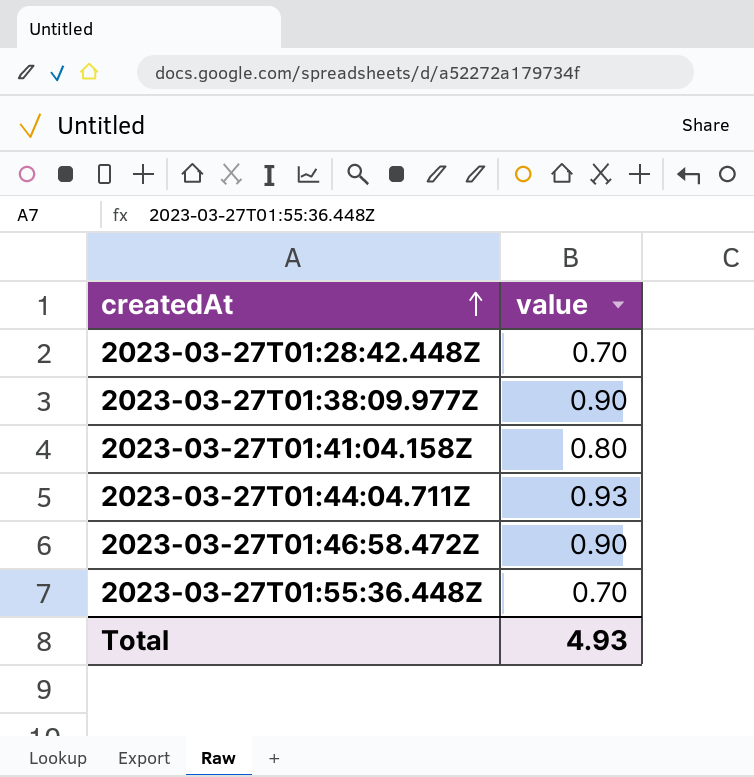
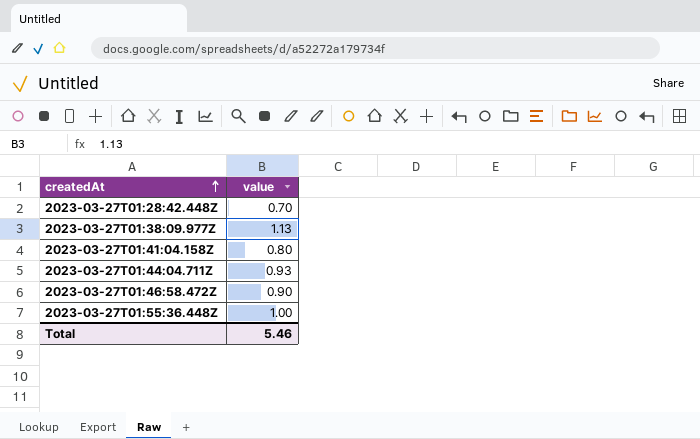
2023-03-27T01:38:09.977Z | value: 0.90 -> 1.13
2023-03-27T01:55:36.448Z | value: 0.70 -> 1.00
Total | value: 4.93 -> 5.46

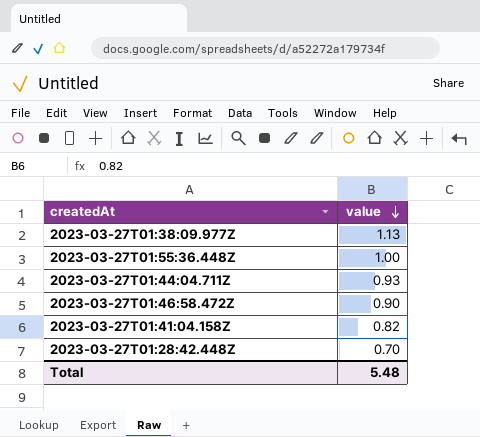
row order: createdAt ascending -> value descending
2023-03-27T01:41:04.158Z | value: 0.80 -> 0.82
Total | value: 5.46 -> 5.48

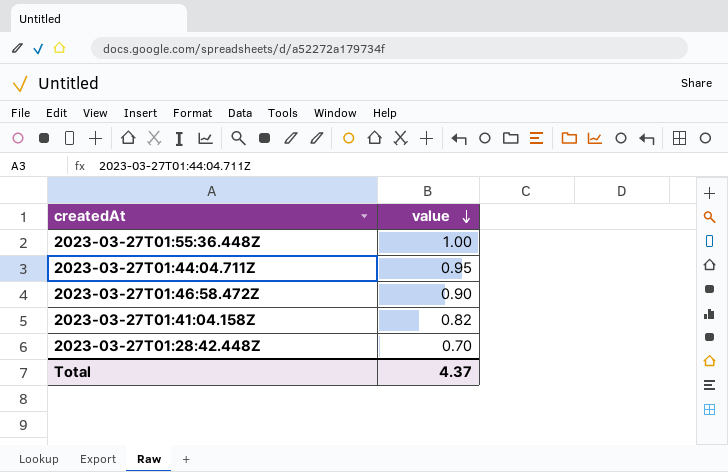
row 2023-03-27T01:38:09.977Z: 1.13 -> none
2023-03-27T01:44:04.711Z | value: 0.93 -> 0.95
Total | value: 5.48 -> 4.37

